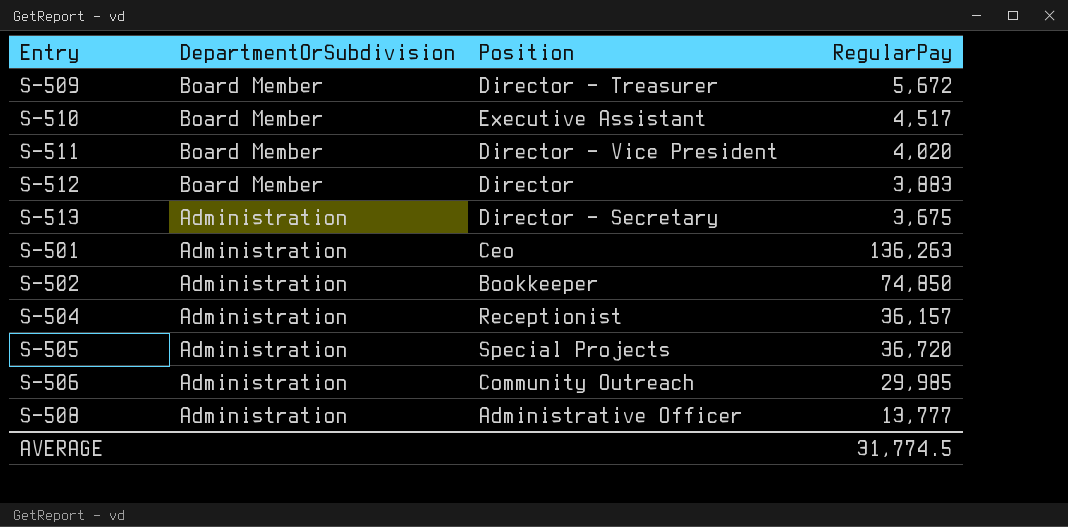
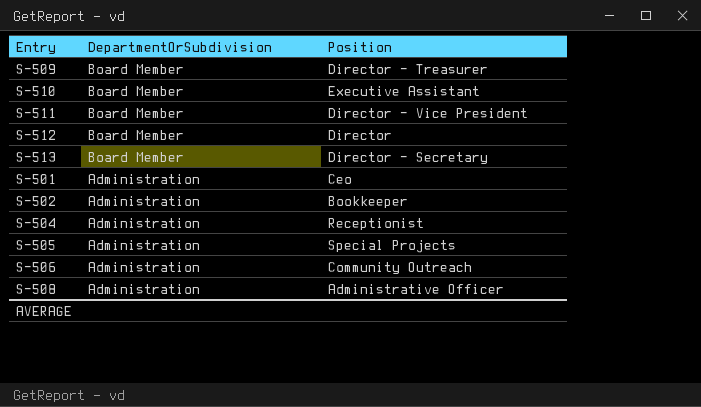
column RegularPay | position: 4 -> none
S-513 | DepartmentOrSubdivision: Administration -> Board Member

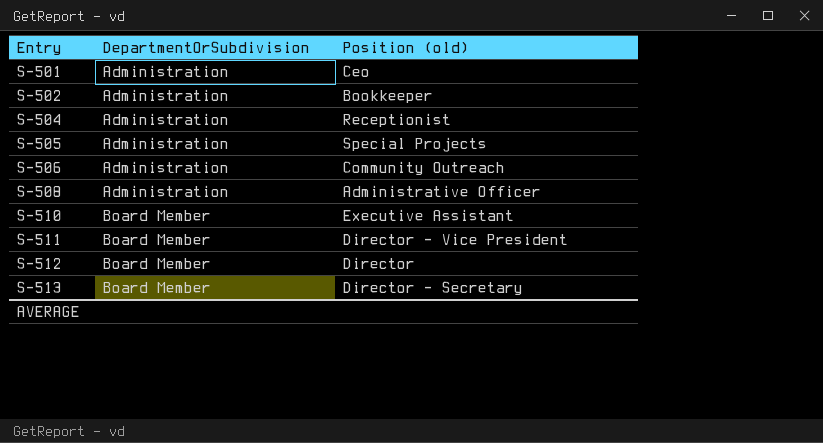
row order: DepartmentOrSubdivision descending -> Entry ascending
column name: Position -> Position (old)
row S-509: Board Member | Director - Treasurer -> none

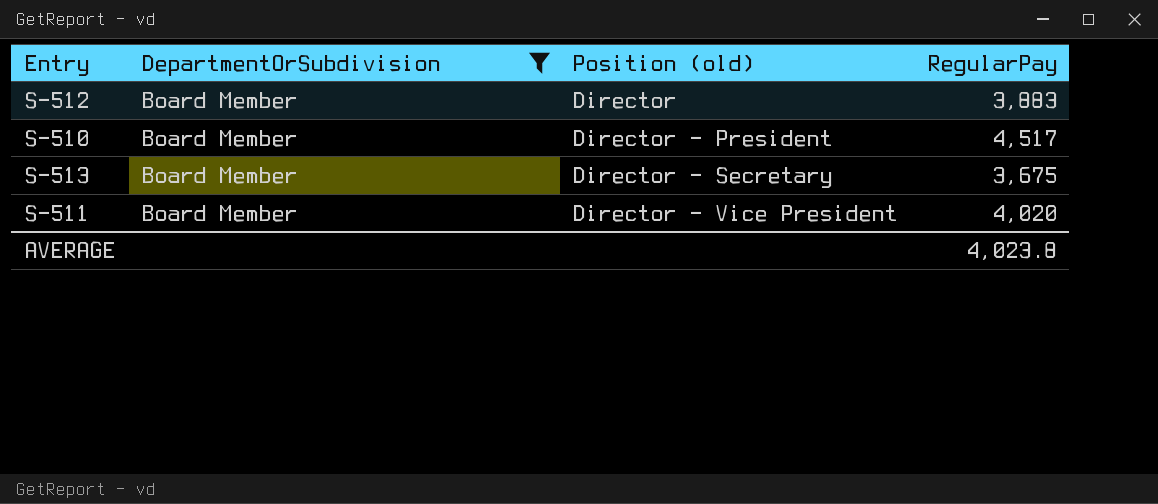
filter: none -> DepartmentOrSubdivision = Board Member
row order: Entry ascending -> Position (old) ascending
column RegularPay | position: none -> 4
S-510 | Position (old): Executive Assistant -> Director - President

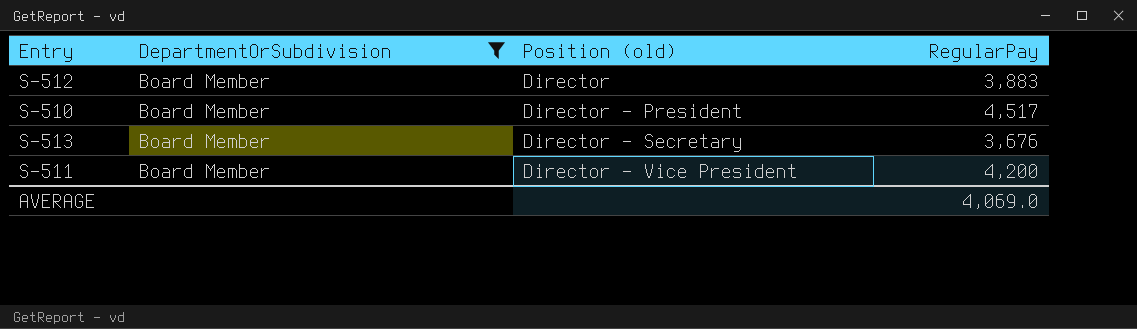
S-513 | RegularPay: 3,675 -> 3,676
S-511 | RegularPay: 4,020 -> 4,200
AVERAGE | RegularPay: 4,023.8 -> 4,069.0

